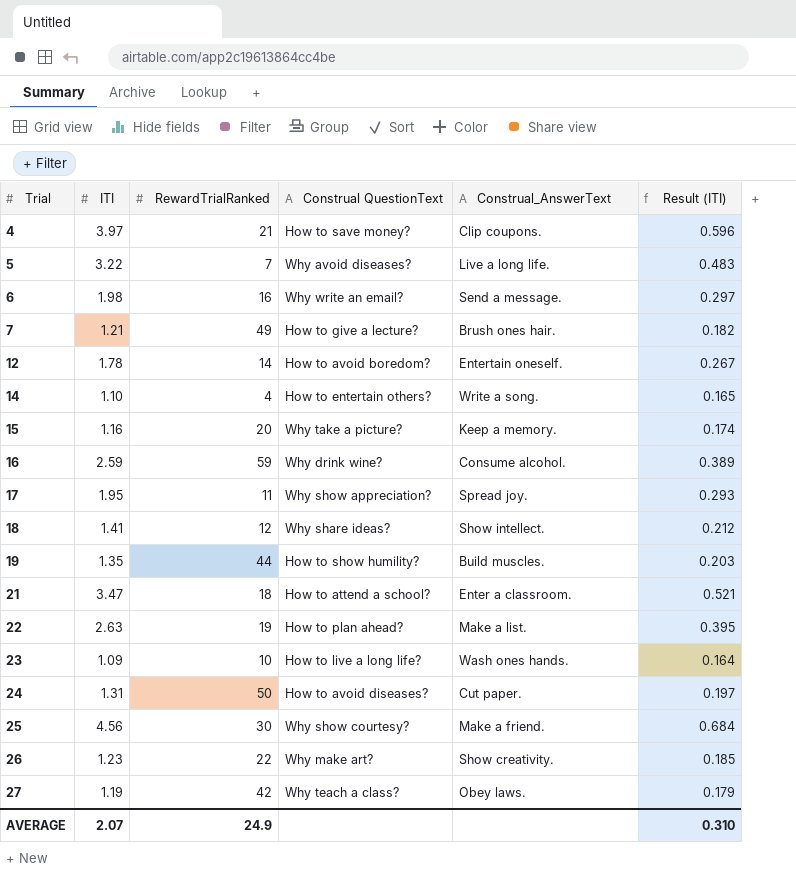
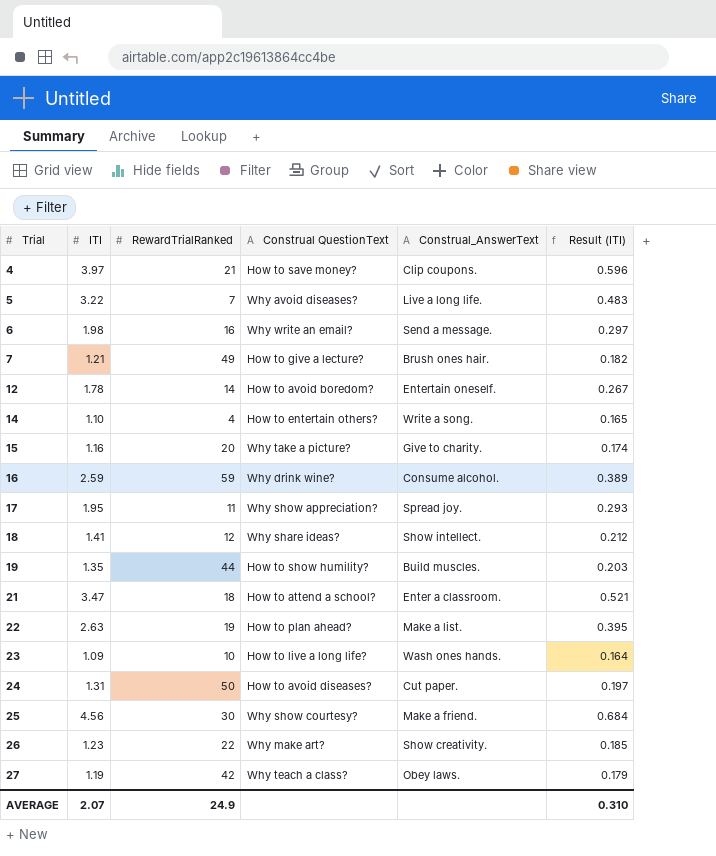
15 | Construal_AnswerText: Keep a memory. -> Give to charity.

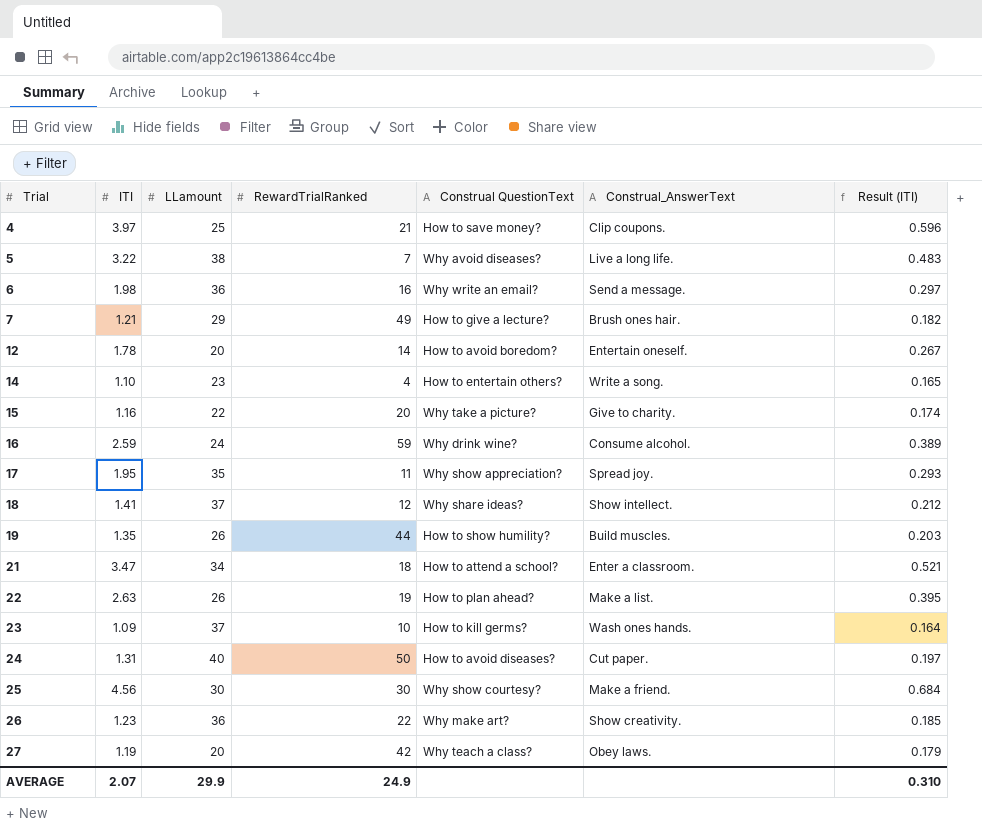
column LLamount | position: none -> 3
23 | Construal QuestionText: How to live a long life? -> How to kill germs?

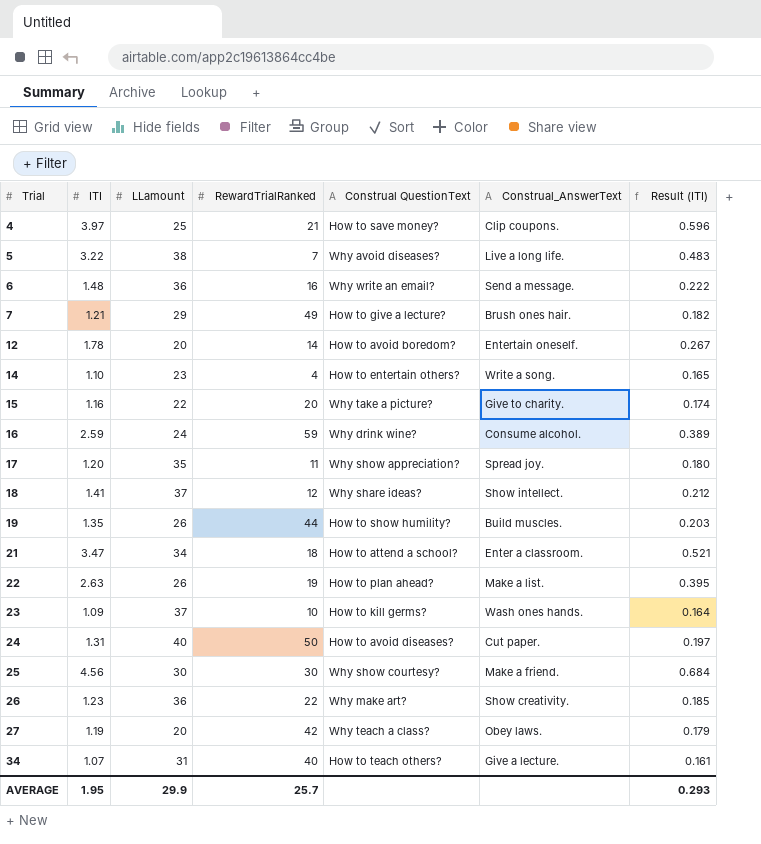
6 | ITI: 1.98 -> 1.48
6 | Result (ITI): 0.297 -> 0.222
17 | ITI: 1.95 -> 1.20
17 | Result (ITI): 0.293 -> 0.180
row 34: none -> 1.07 | 31 | 40 | How to teach others? | Give a lecture. | 0.161
AVERAGE | ITI: 2.07 -> 1.95
AVERAGE | RewardTrialRanked: 24.9 -> 25.7
AVERAGE | Result (ITI): 0.310 -> 0.293

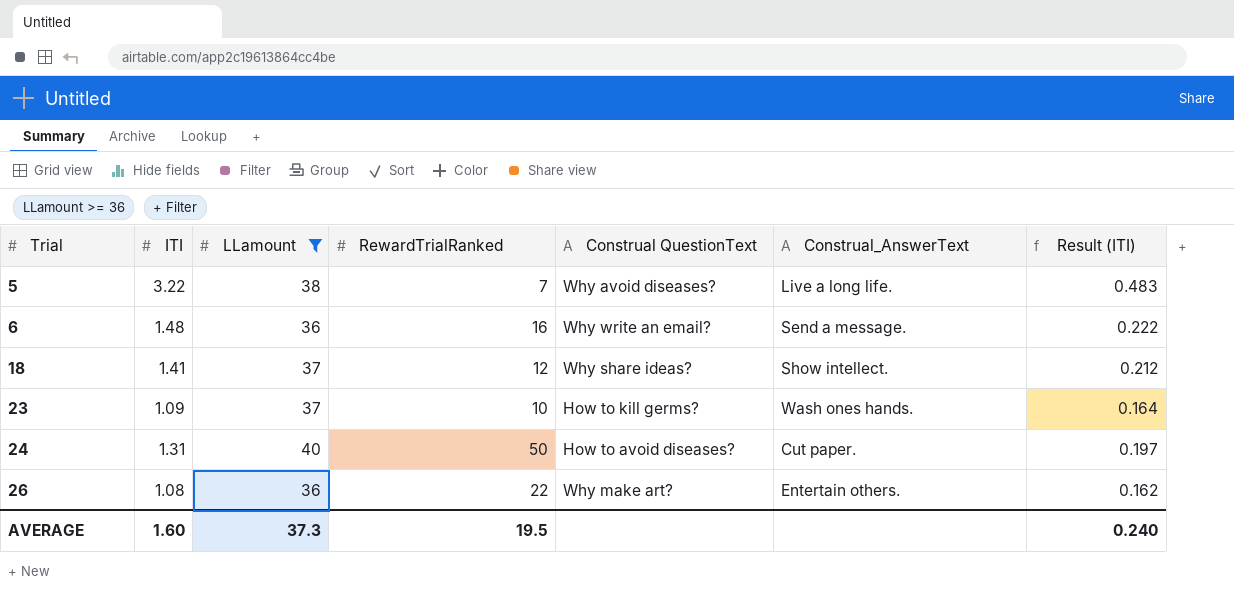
filter: none -> LLamount >= 36
26 | ITI: 1.23 -> 1.08
26 | Construal_AnswerText: Show creativity. -> Entertain others.
26 | Result (ITI): 0.185 -> 0.162
AVERAGE | ITI: 1.95 -> 1.60
AVERAGE | LLamount: 29.9 -> 37.3
AVERAGE | RewardTrialRanked: 25.7 -> 19.5
AVERAGE | Result (ITI): 0.293 -> 0.240

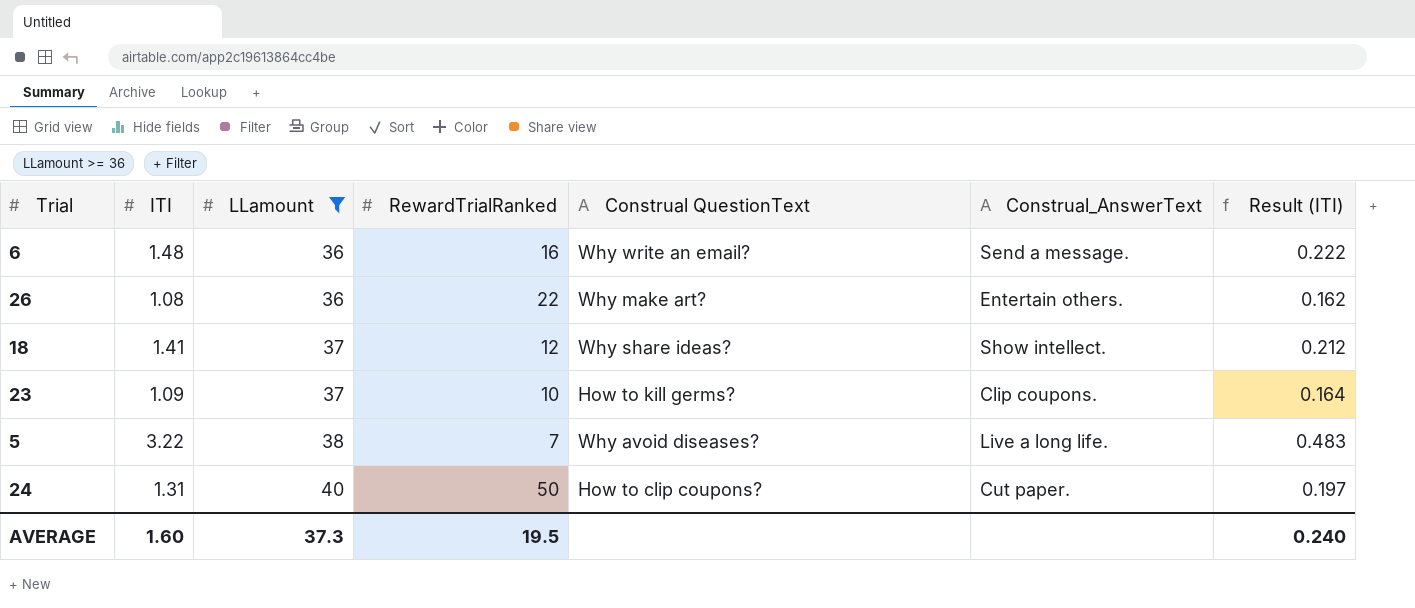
row order: Trial ascending -> LLamount ascending
23 | Construal_AnswerText: Wash ones hands. -> Clip coupons.
24 | Construal QuestionText: How to avoid diseases? -> How to clip coupons?

